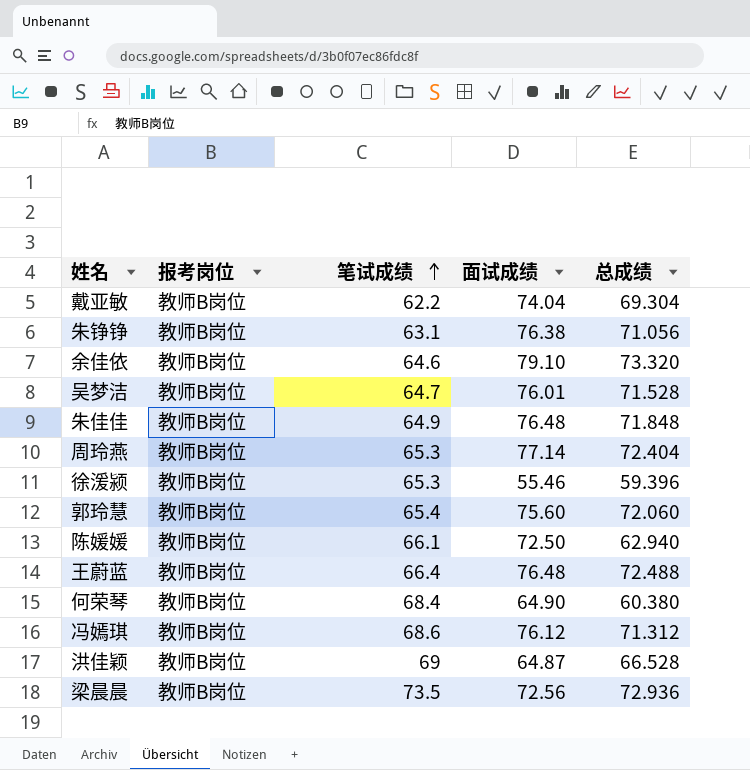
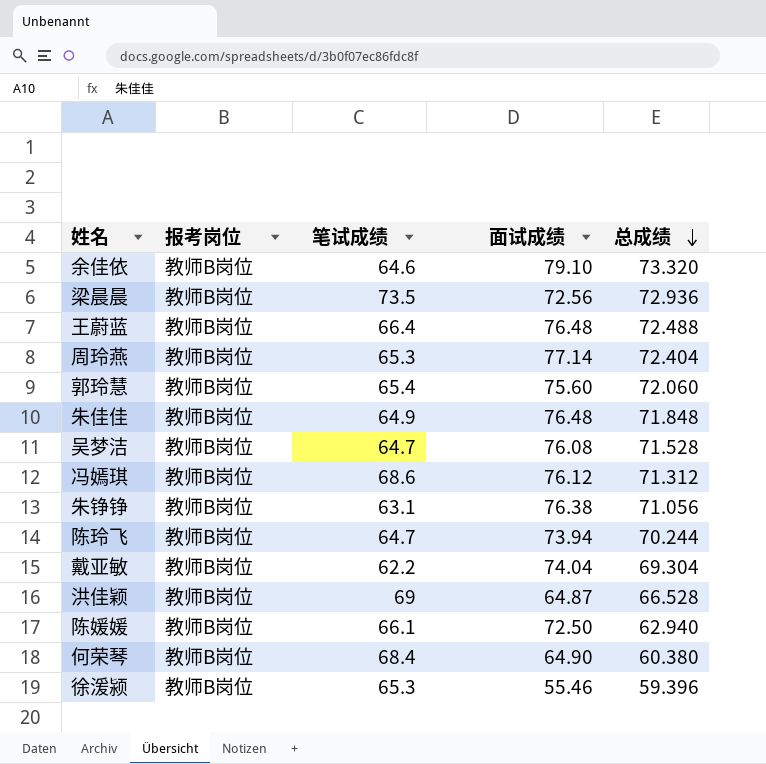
row order: 笔试成绩 ascending -> 总成绩 descending
吴梦洁 | 面试成绩: 76.01 -> 76.08
row 陈玲飞: none -> 教师B岗位 | 64.7 | 73.94 | 70.244

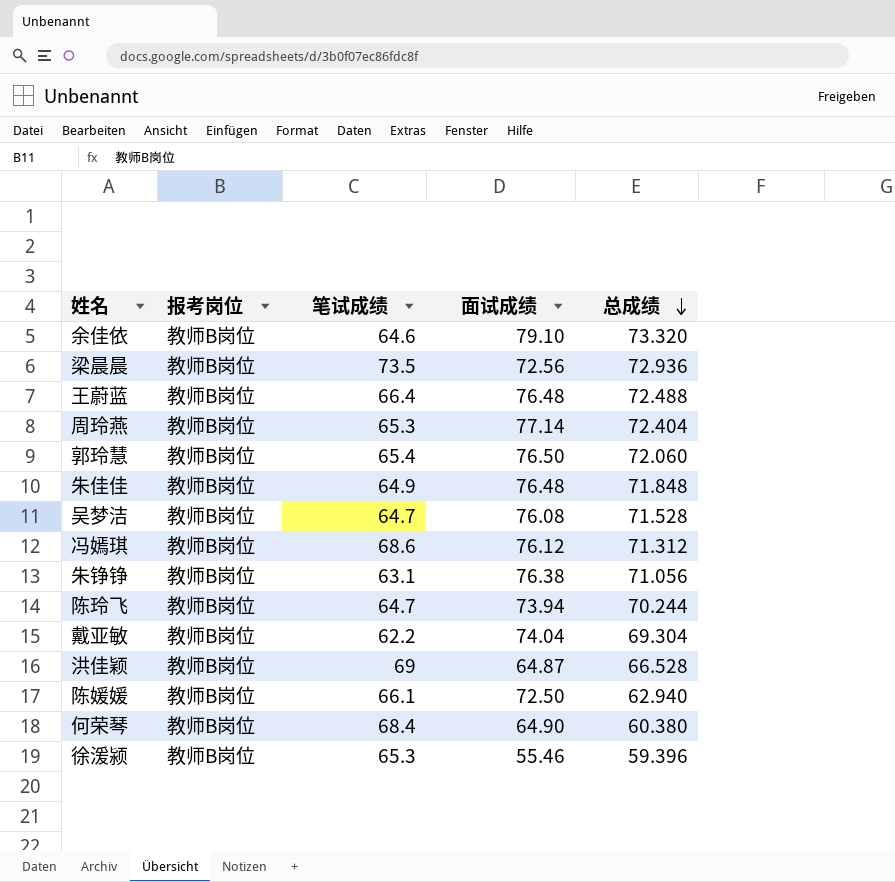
郭玲慧 | 面试成绩: 75.60 -> 76.50

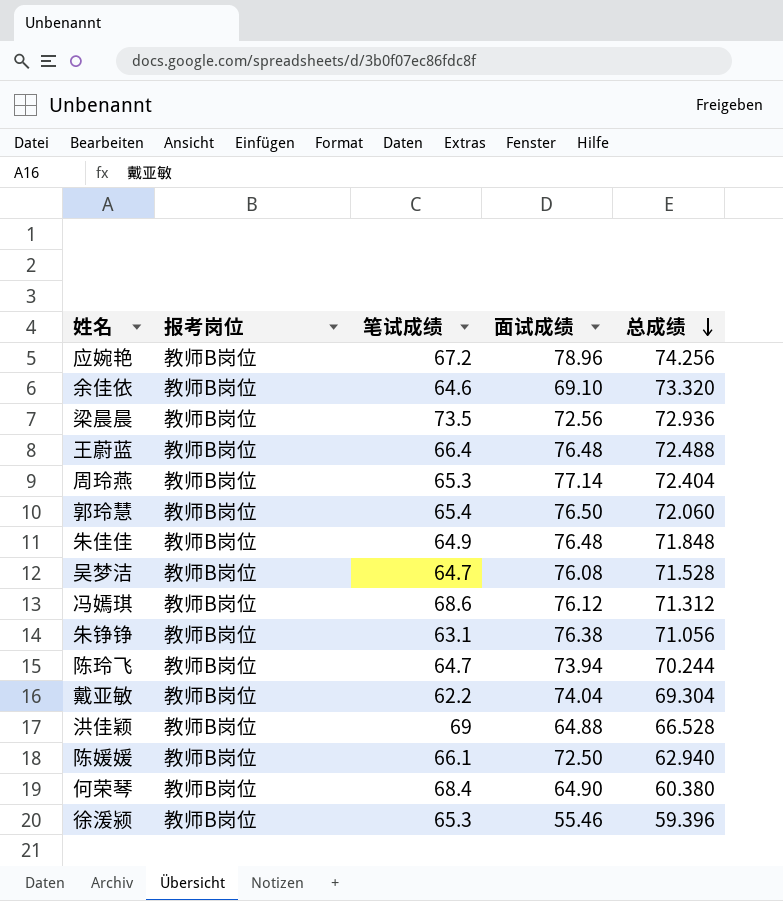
row 应婉艳: none -> 教师B岗位 | 67.2 | 78.96 | 74.256
余佳依 | 面试成绩: 79.10 -> 69.10
洪佳颖 | 面试成绩: 64.87 -> 64.88

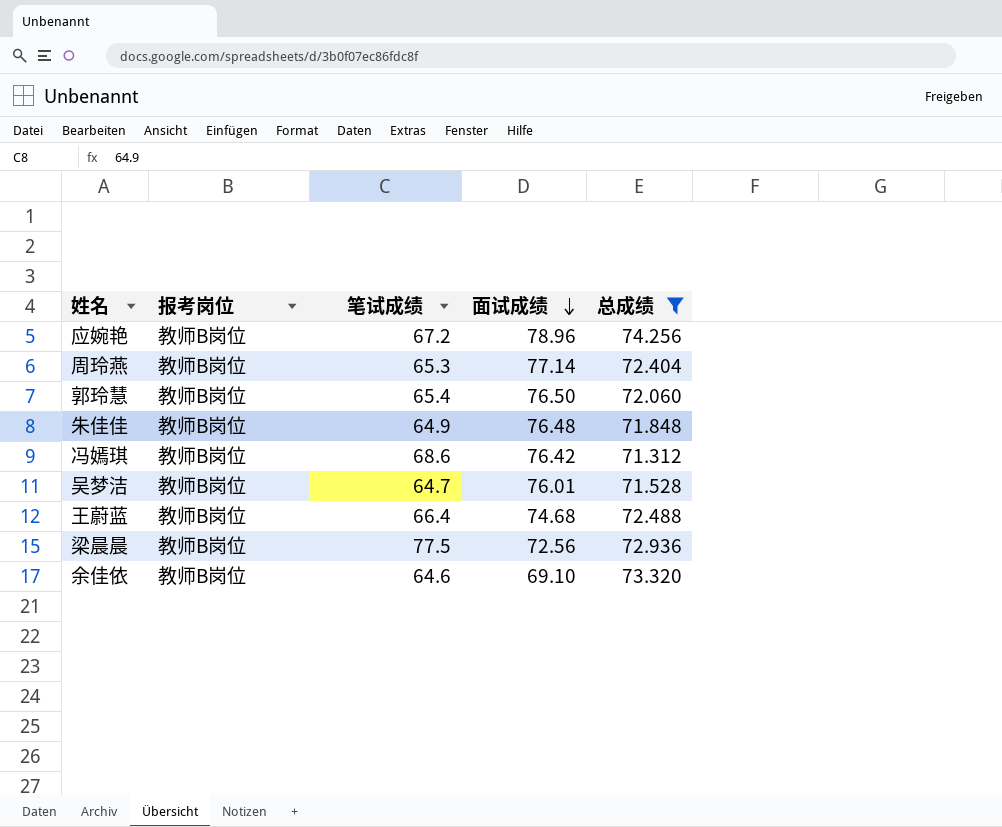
filter: none -> 总成绩 >= 71.312
row order: 总成绩 descending -> 面试成绩 descending
冯嫣琪 | 面试成绩: 76.12 -> 76.42
吴梦洁 | 面试成绩: 76.08 -> 76.01
王蔚蓝 | 面试成绩: 76.48 -> 74.68
梁晨晨 | 笔试成绩: 73.5 -> 77.5

